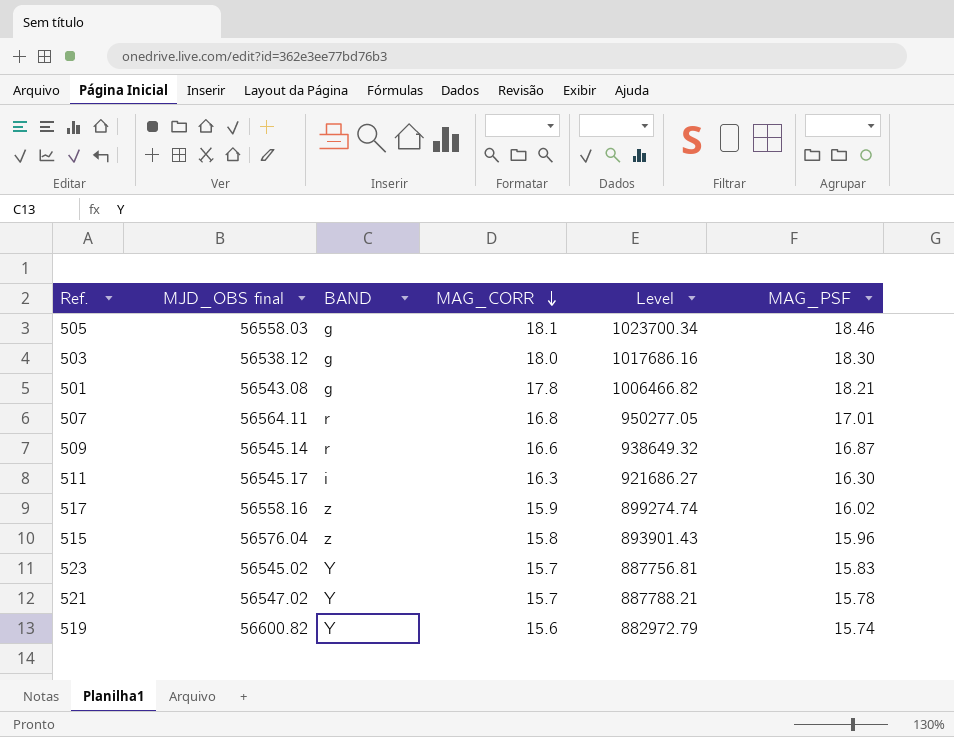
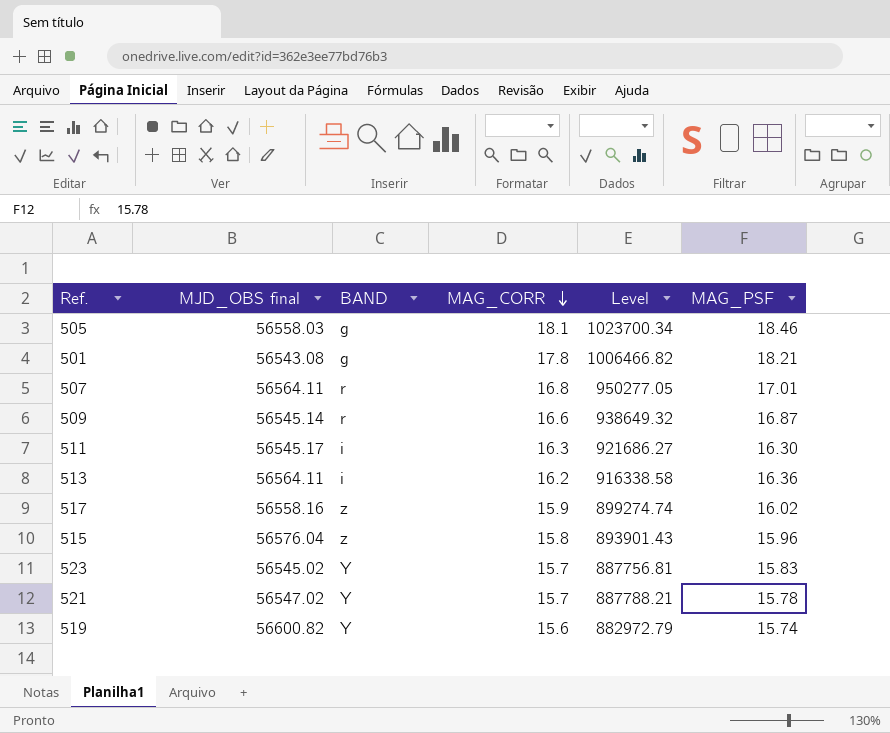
row 503: 56538.12 | g | 18.0 | 1017686.16 | 18.30 -> none
row 513: none -> 56564.11 | i | 16.2 | 916338.58 | 16.36

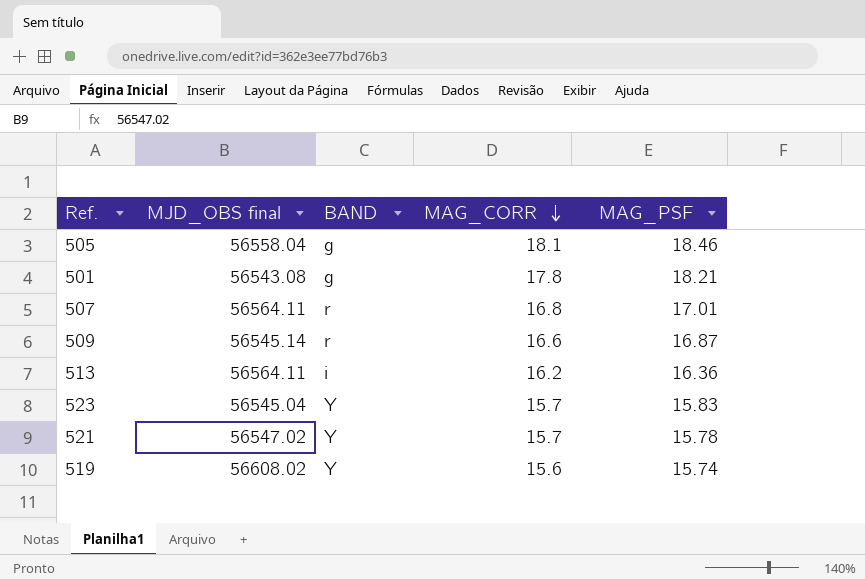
column Level | formula: [MJD_OBS final] * [MAG_CORR] -> none
row 511: 56545.17 | i | 16.3 | 921686.27 | 16.30 -> none
row 517: 56558.16 | z | 15.9 | 899274.74 | 16.02 -> none
row 515: 56576.04 | z | 15.8 | 893901.43 | 15.96 -> none
505 | MJD_OBS final: 56558.03 -> 56558.04
523 | MJD_OBS final: 56545.02 -> 56545.04
519 | MJD_OBS final: 56600.82 -> 56608.02

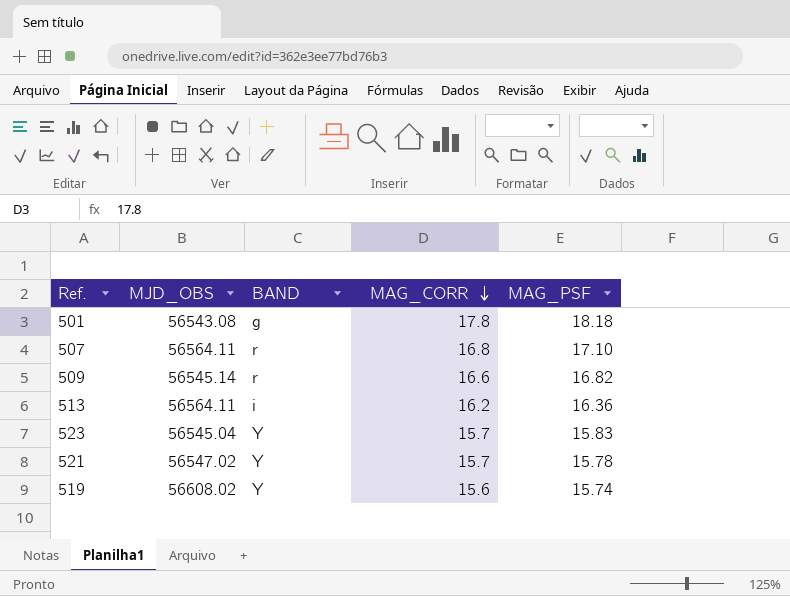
column name: MJD_OBS final -> MJD_OBS
row 505: 56558.04 | g | 18.1 | 18.46 -> none
501 | MAG_PSF: 18.21 -> 18.18
507 | MAG_PSF: 17.01 -> 17.10
509 | MAG_PSF: 16.87 -> 16.82

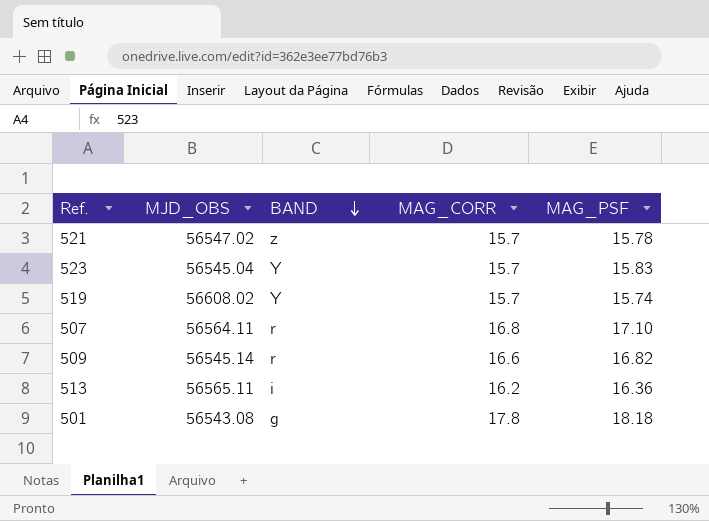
row order: MAG_CORR descending -> BAND descending
521 | BAND: Y -> z
519 | MAG_CORR: 15.6 -> 15.7
513 | MJD_OBS: 56564.11 -> 56565.11

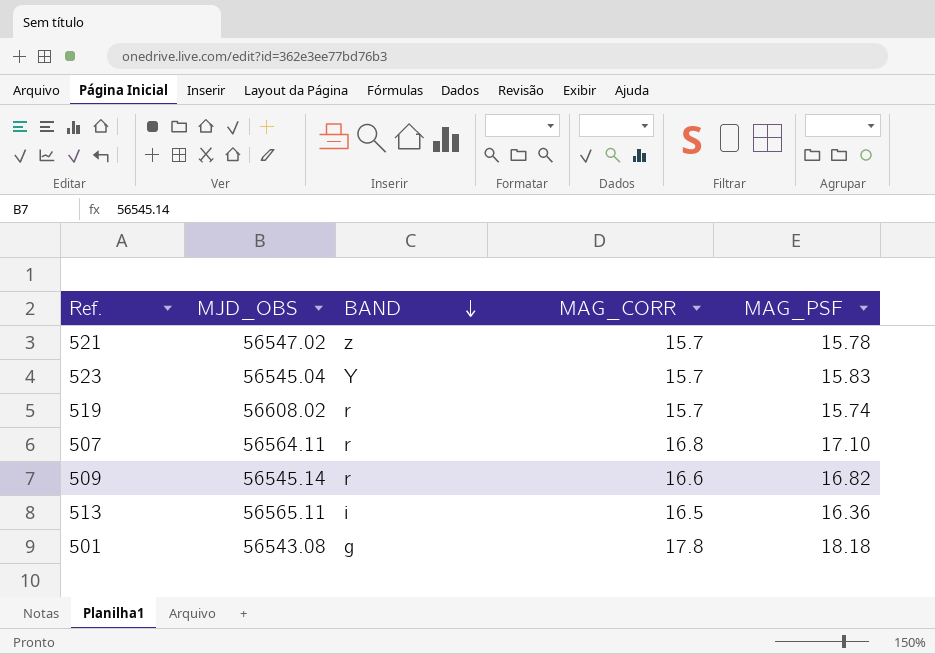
519 | BAND: Y -> r
513 | MAG_CORR: 16.2 -> 16.5

